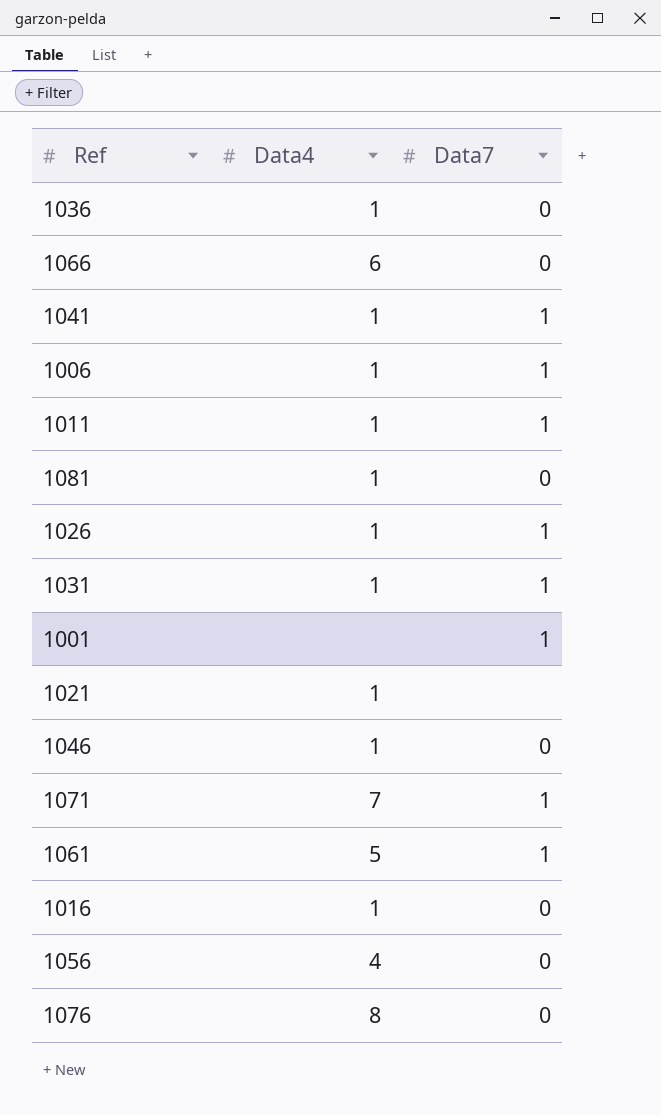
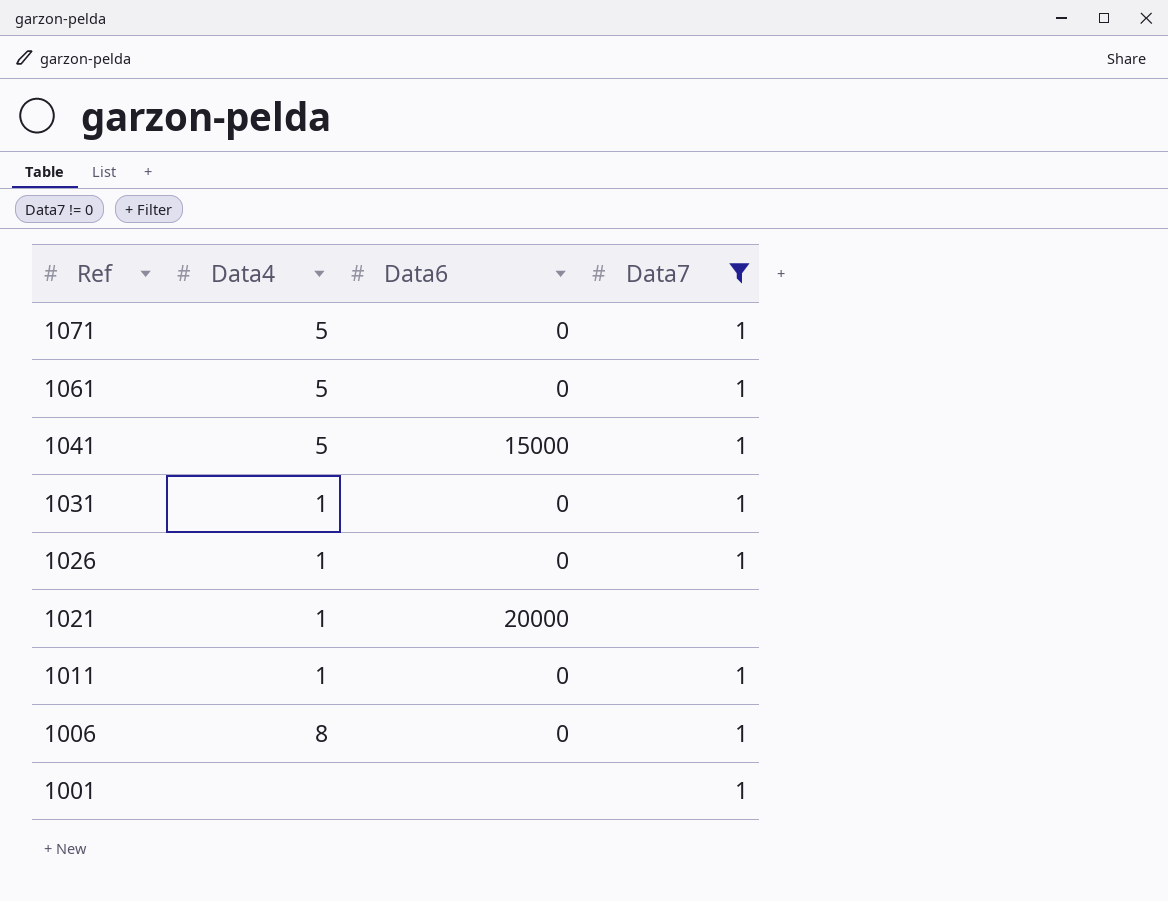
filter: none -> Data7 != 0
row order: none -> Ref descending
column Data6 | position: none -> 3
1071 | Data4: 7 -> 5
1041 | Data4: 1 -> 5
1006 | Data4: 1 -> 8

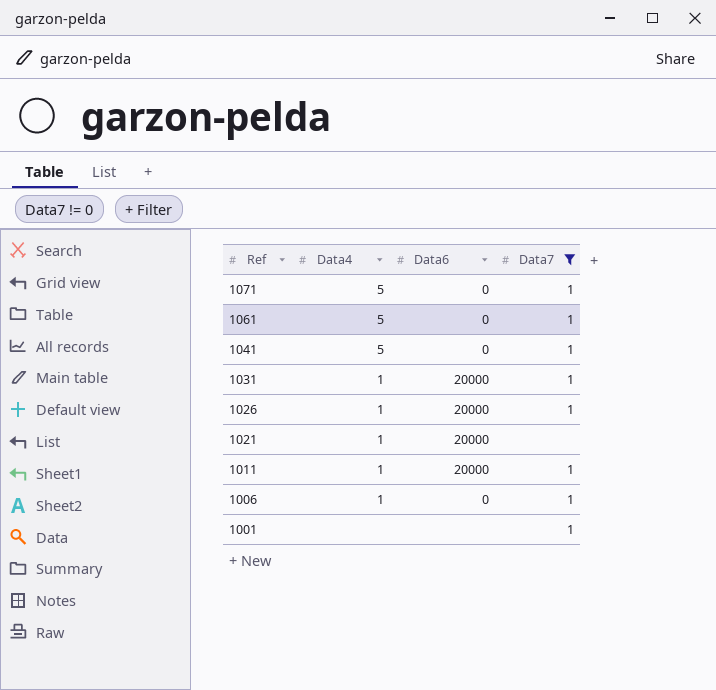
1041 | Data6: 15000 -> 0
1031 | Data6: 0 -> 20000
1026 | Data6: 0 -> 20000
1011 | Data6: 0 -> 20000
1006 | Data4: 8 -> 1

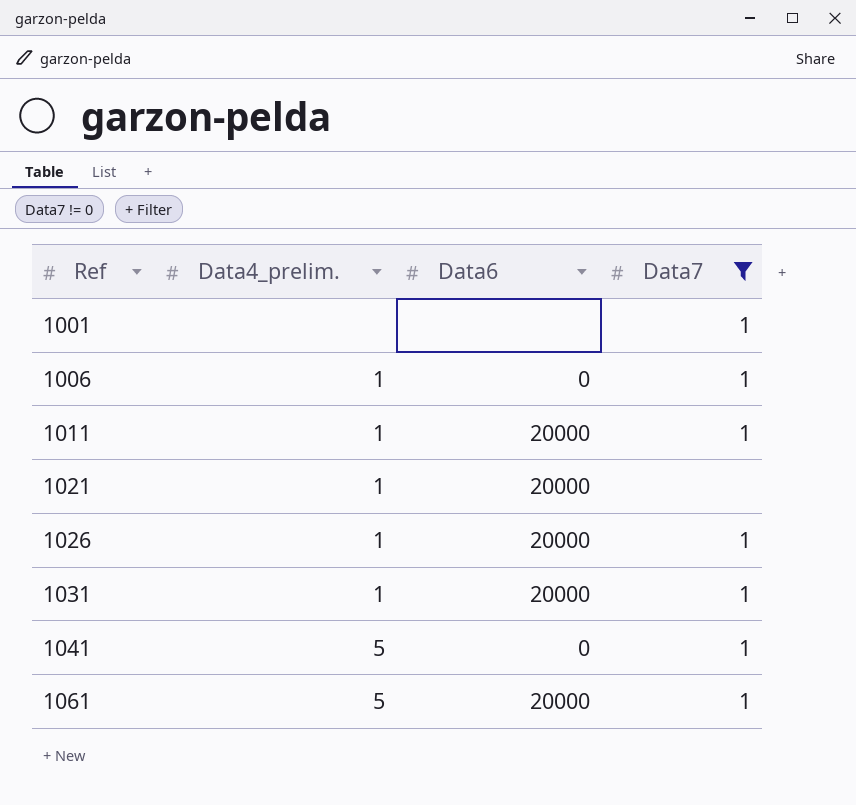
row order: Ref descending -> Ref ascending
column name: Data4 -> Data4_prelim.
row 1071: 5 | 0 | 1 -> none
1061 | Data6: 0 -> 20000

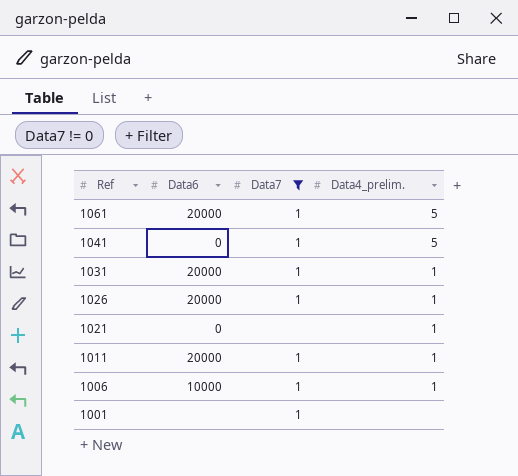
row order: Ref ascending -> Ref descending
column Data4_prelim. | position: 2 -> 4
1021 | Data6: 20000 -> 0
1006 | Data6: 0 -> 10000

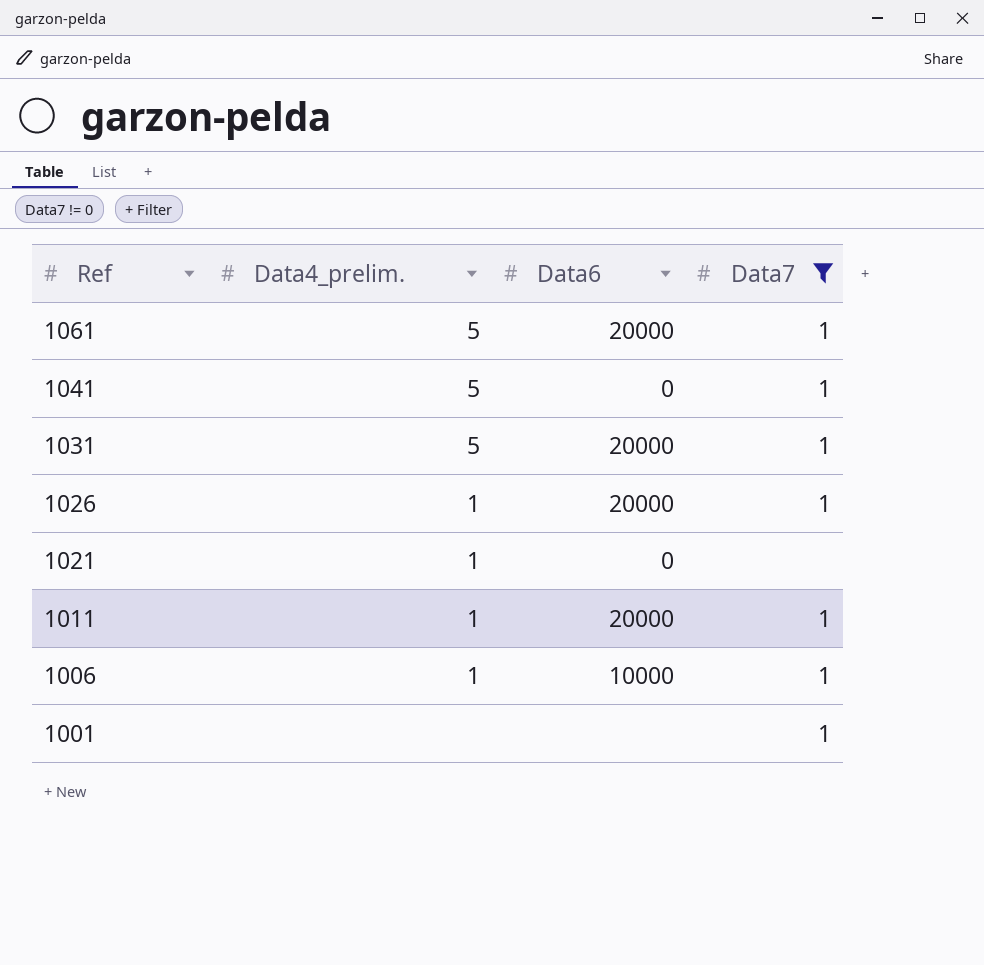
column Data4_prelim. | position: 4 -> 2
1031 | Data4_prelim.: 1 -> 5

